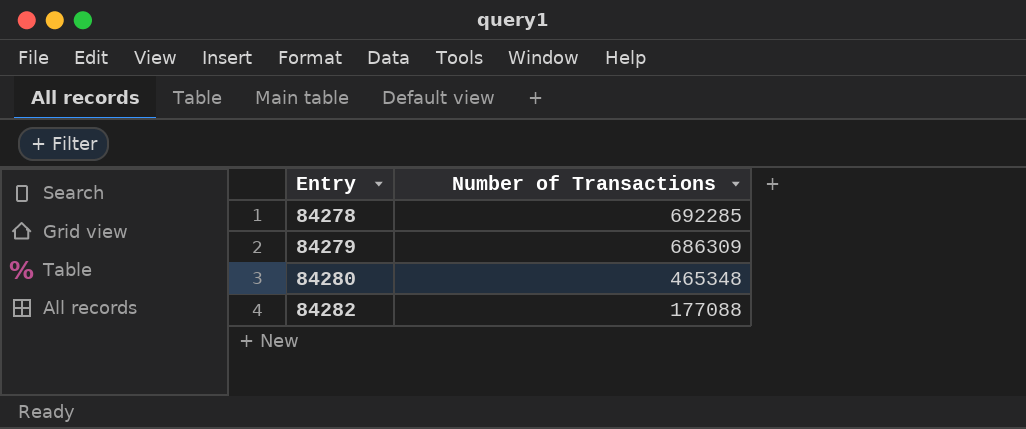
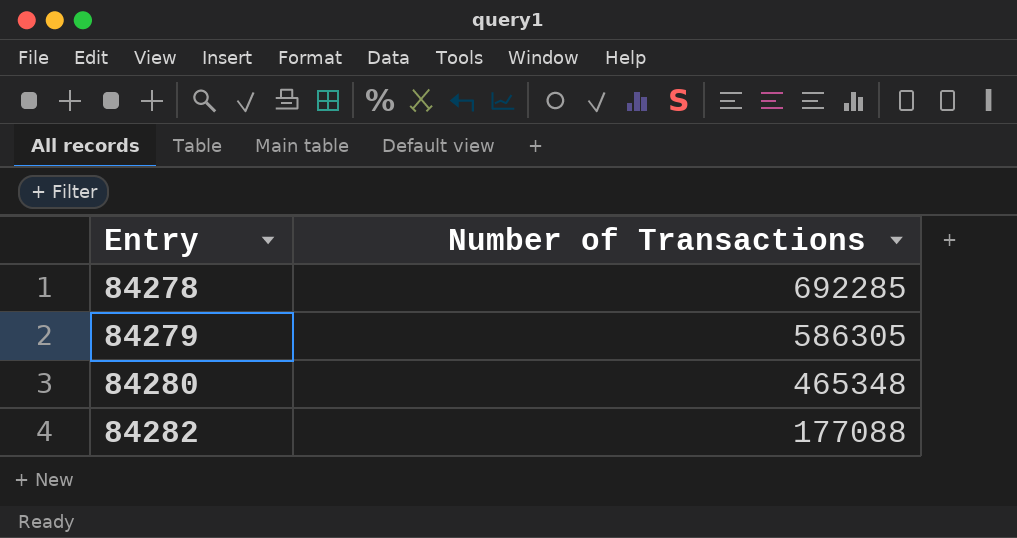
84279 | Number of Transactions: 686309 -> 586305

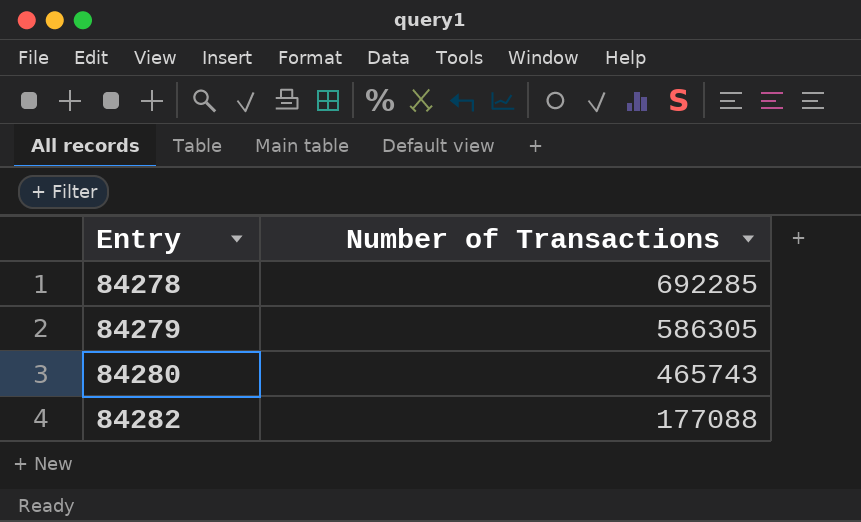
84280 | Number of Transactions: 465348 -> 465743

